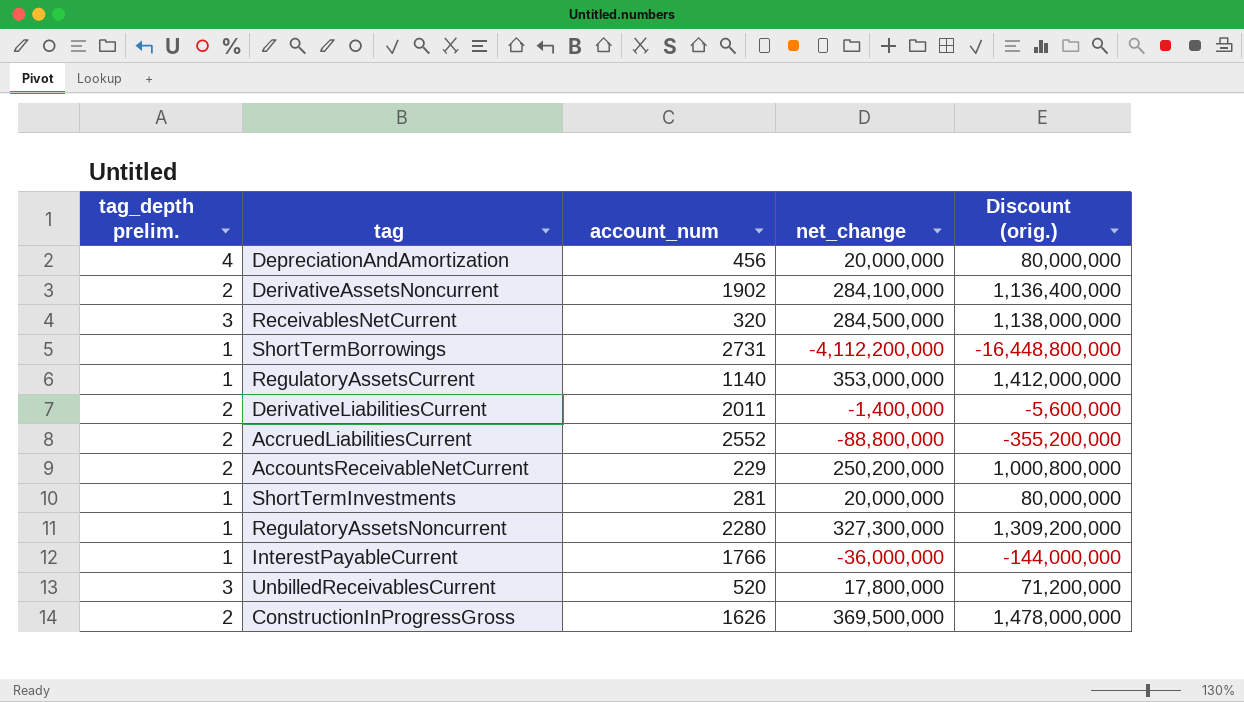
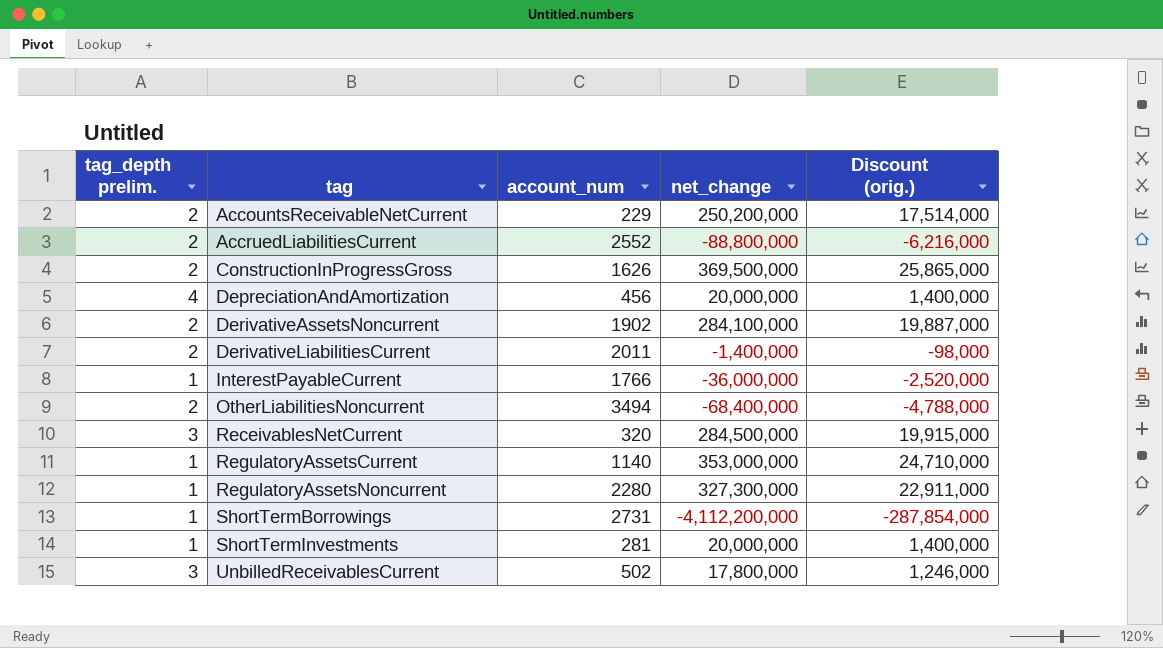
row order: none -> tag ascending
column Discount (orig.) | formula: [net_change] * 4 -> [net_change] * 0.07
row OtherLiabilitiesNoncurrent: none -> 2 | 3494 | -68,400,000 | -4,788,000
UnbilledReceivablesCurrent | account_num: 520 -> 502

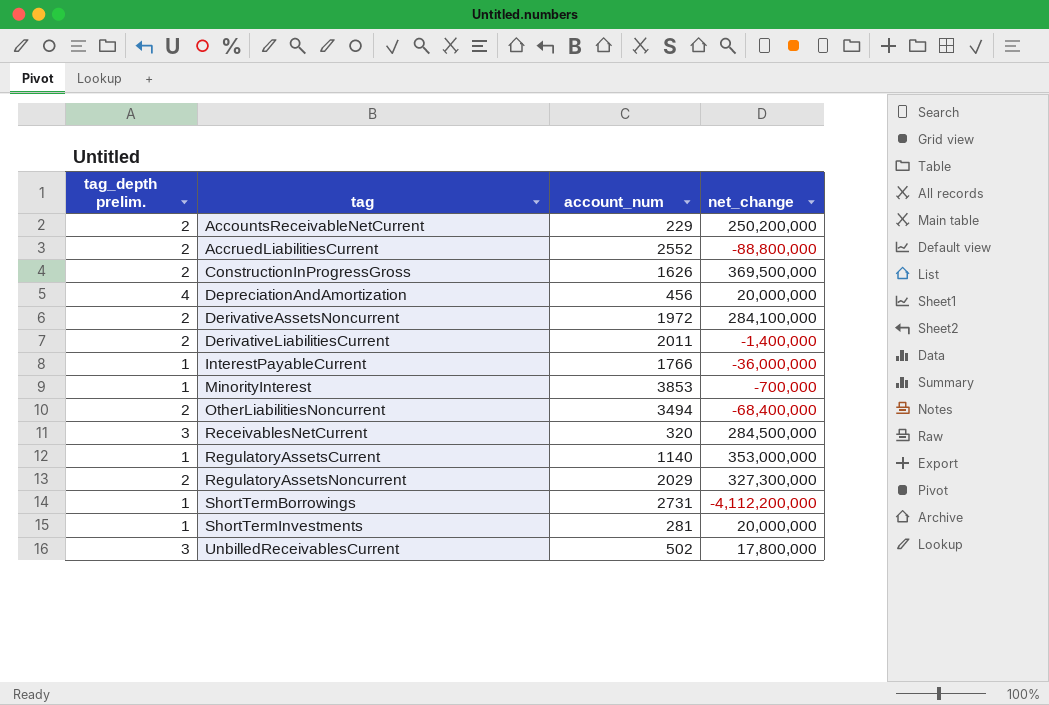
column Discount (orig.) | formula: [net_change] * 0.07 -> none
DerivativeAssetsNoncurrent | account_num: 1902 -> 1972
row MinorityInterest: none -> 1 | 3853 | -700,000
RegulatoryAssetsNoncurrent | tag_depth prelim.: 1 -> 2
RegulatoryAssetsNoncurrent | account_num: 2280 -> 2029

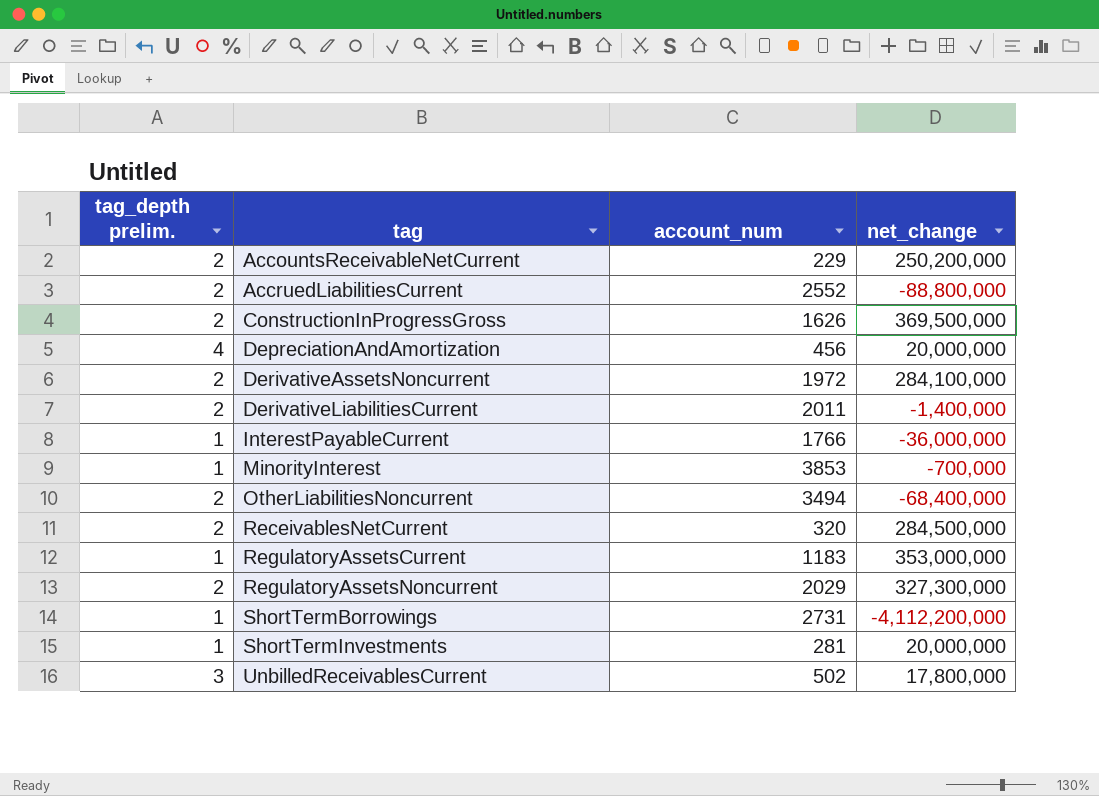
ReceivablesNetCurrent | tag_depth prelim.: 3 -> 2
RegulatoryAssetsCurrent | account_num: 1140 -> 1183

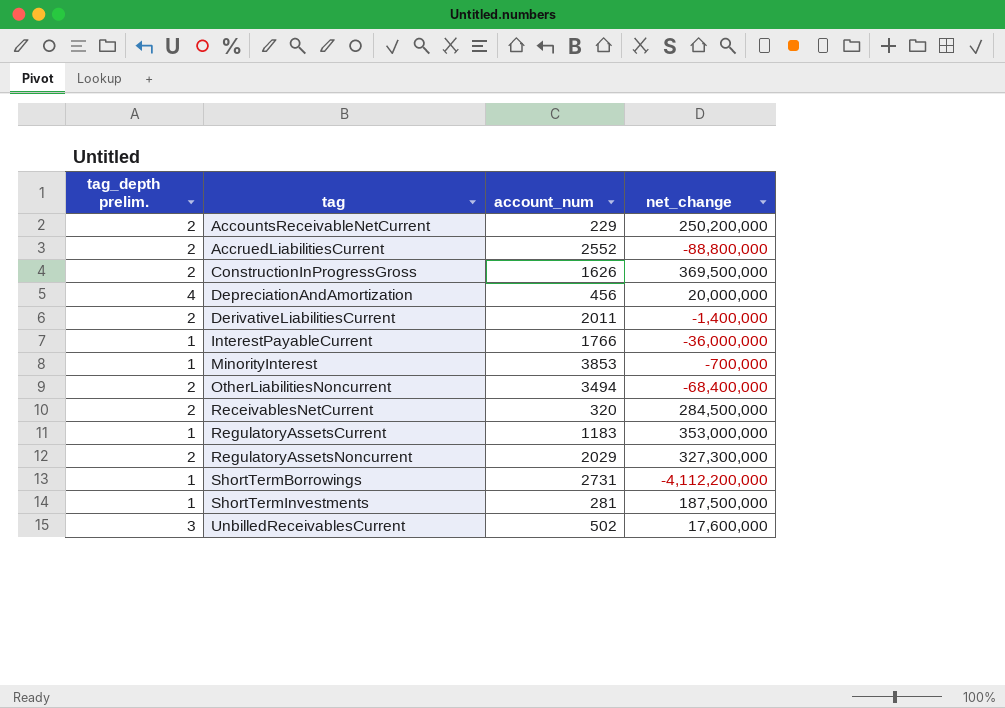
row DerivativeAssetsNoncurrent: 2 | 1972 | 284,100,000 -> none
ShortTermInvestments | net_change: 20,000,000 -> 187,500,000
UnbilledReceivablesCurrent | net_change: 17,800,000 -> 17,600,000

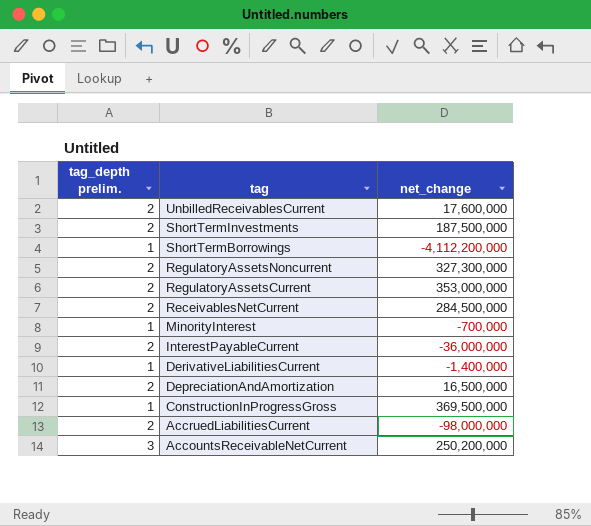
row order: tag ascending -> tag descending
column account_num | position: 3 -> none
row OtherLiabilitiesNoncurrent: 2 | 3494 | -68,400,000 -> none
UnbilledReceivablesCurrent | tag_depth prelim.: 3 -> 2
ShortTermInvestments | tag_depth prelim.: 1 -> 2
RegulatoryAssetsCurrent | tag_depth prelim.: 1 -> 2
InterestPayableCurrent | tag_depth prelim.: 1 -> 2
DerivativeLiabilitiesCurrent | tag_depth prelim.: 2 -> 1
DepreciationAndAmortization | tag_depth prelim.: 4 -> 2
DepreciationAndAmortization | net_change: 20,000,000 -> 16,500,000
ConstructionInProgressGross | tag_depth prelim.: 2 -> 1
AccruedLiabilitiesCurrent | net_change: -88,800,000 -> -98,000,000
AccountsReceivableNetCurrent | tag_depth prelim.: 2 -> 3

